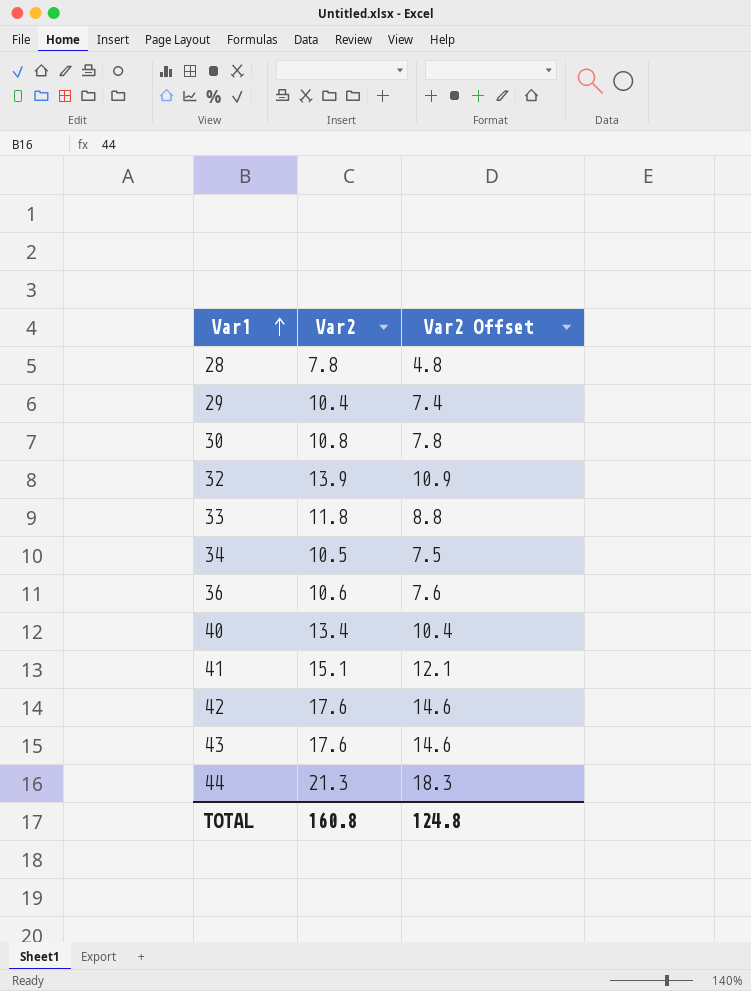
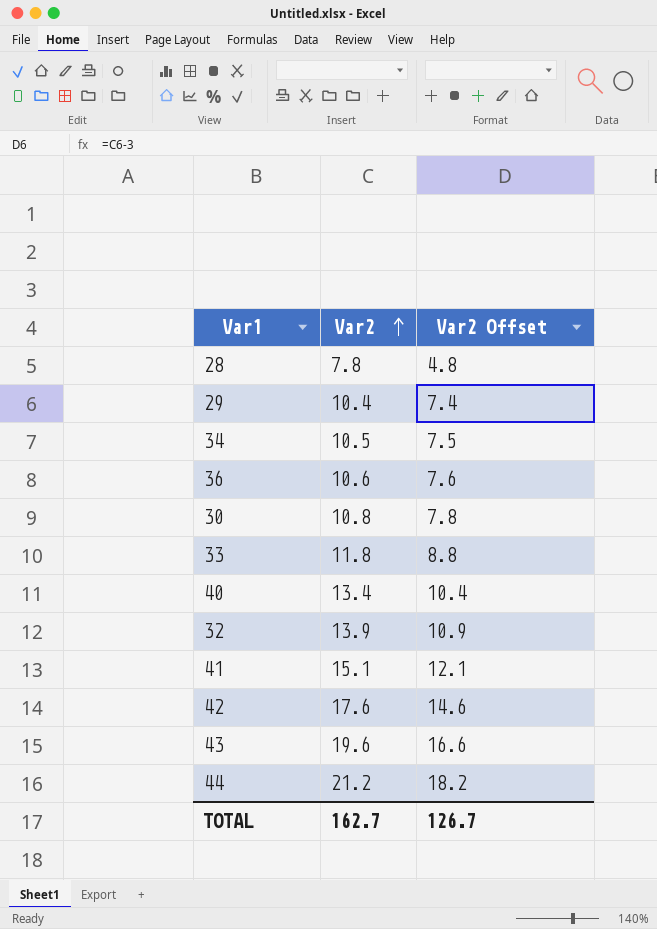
row order: Var1 ascending -> Var2 ascending
43 | Var2: 17.6 -> 19.6
43 | Var2 Offset: 14.6 -> 16.6
44 | Var2: 21.3 -> 21.2
44 | Var2 Offset: 18.3 -> 18.2
TOTAL | Var2: 160.8 -> 162.7
TOTAL | Var2 Offset: 124.8 -> 126.7

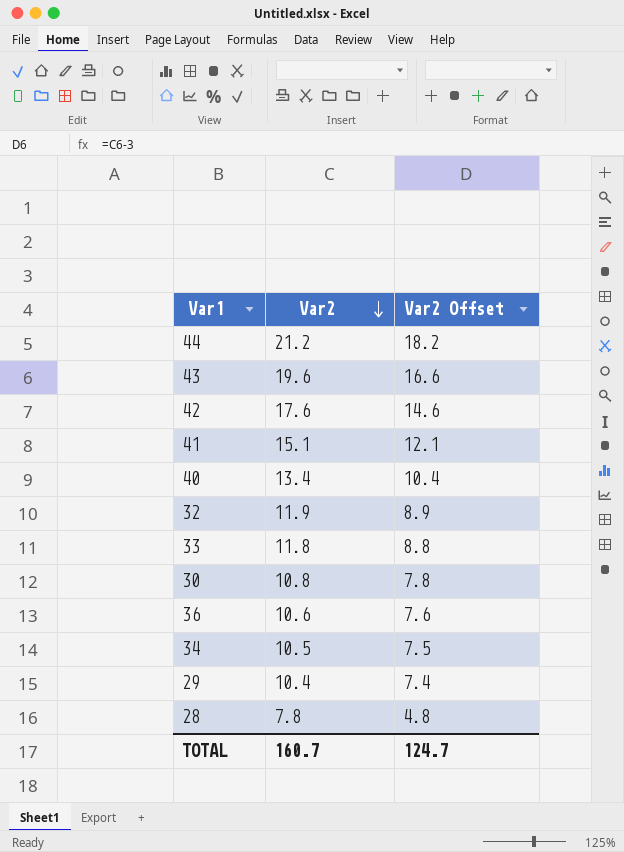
row order: Var2 ascending -> Var2 descending
32 | Var2: 13.9 -> 11.9
32 | Var2 Offset: 10.9 -> 8.9
TOTAL | Var2: 162.7 -> 160.7
TOTAL | Var2 Offset: 126.7 -> 124.7

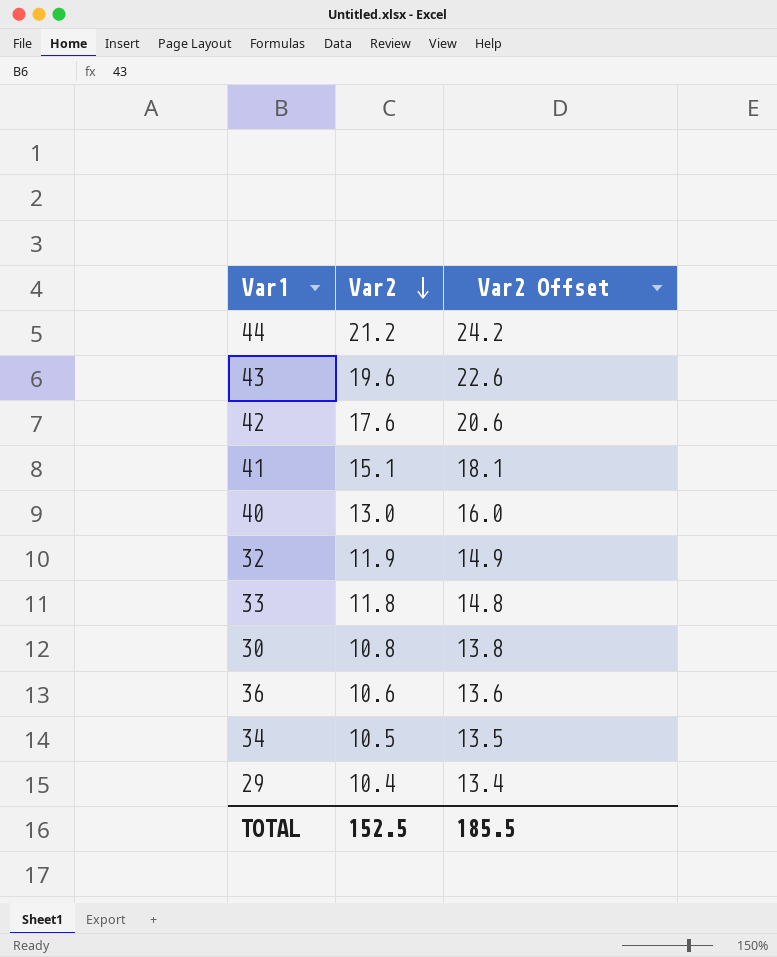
column Var2 Offset | formula: [Var2] - 3 -> [Var2] + 3
row 28: 7.8 | 4.8 -> none
40 | Var2: 13.4 -> 13.0
TOTAL | Var2: 160.7 -> 152.5
TOTAL | Var2 Offset: 124.7 -> 185.5

